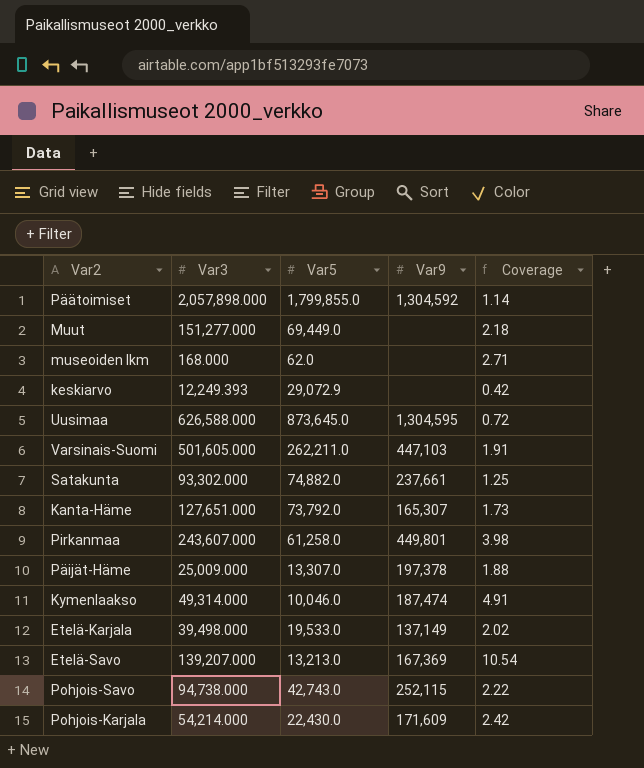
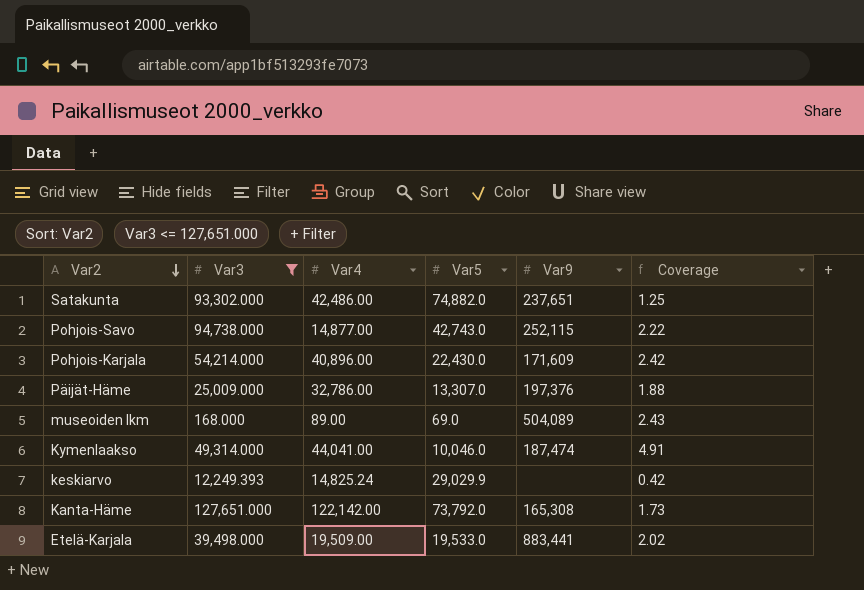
filter: none -> Var3 <= 127,651.000
row order: none -> Var2 descending
column Var4 | position: none -> 3
Satakunta | Var9: 237,661 -> 237,651
Päijät-Häme | Var9: 197,378 -> 197,376
museoiden lkm | Var5: 62.0 -> 69.0
museoiden lkm | Var9: none -> 504,089
museoiden lkm | Coverage: 2.71 -> 2.43
keskiarvo | Var5: 29,072.9 -> 29,029.9
Kanta-Häme | Var9: 165,307 -> 165,308
Etelä-Karjala | Var9: 137,149 -> 883,441

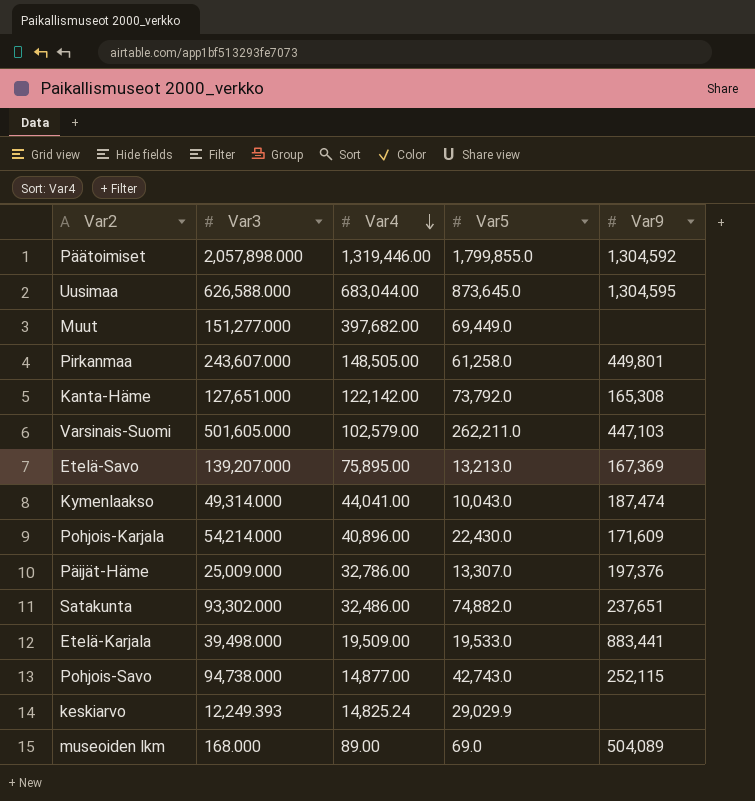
filter: Var3 <= 127,651.000 -> none
row order: Var2 descending -> Var4 descending
column Coverage | formula: [Var3] / [Var5] -> none
Kymenlaakso | Var5: 10,046.0 -> 10,043.0
Satakunta | Var4: 42,486.00 -> 32,486.00

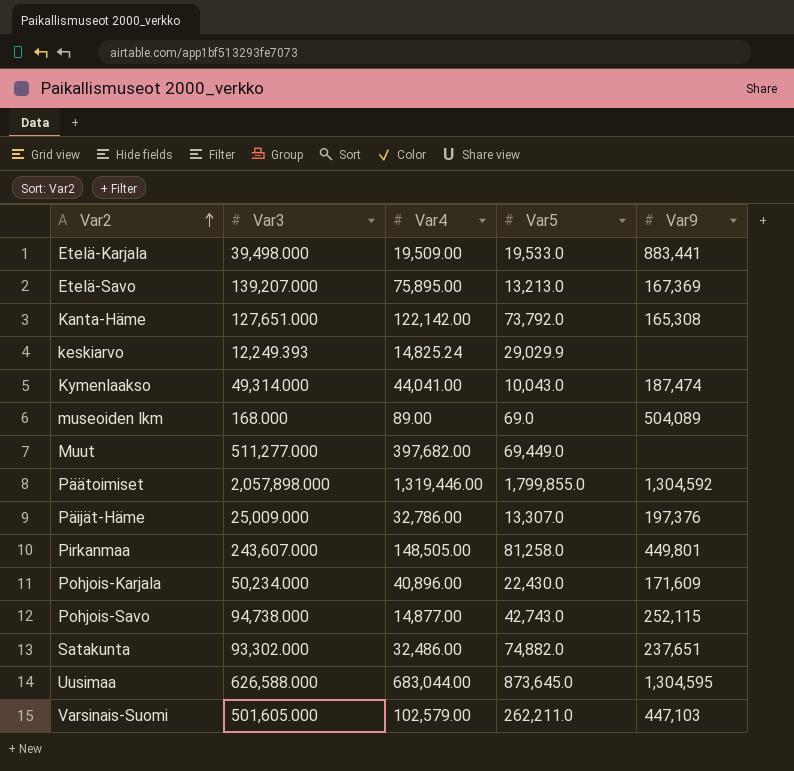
row order: Var4 descending -> Var2 ascending
Muut | Var3: 151,277.000 -> 511,277.000
Pirkanmaa | Var5: 61,258.0 -> 81,258.0
Pohjois-Karjala | Var3: 54,214.000 -> 50,234.000

